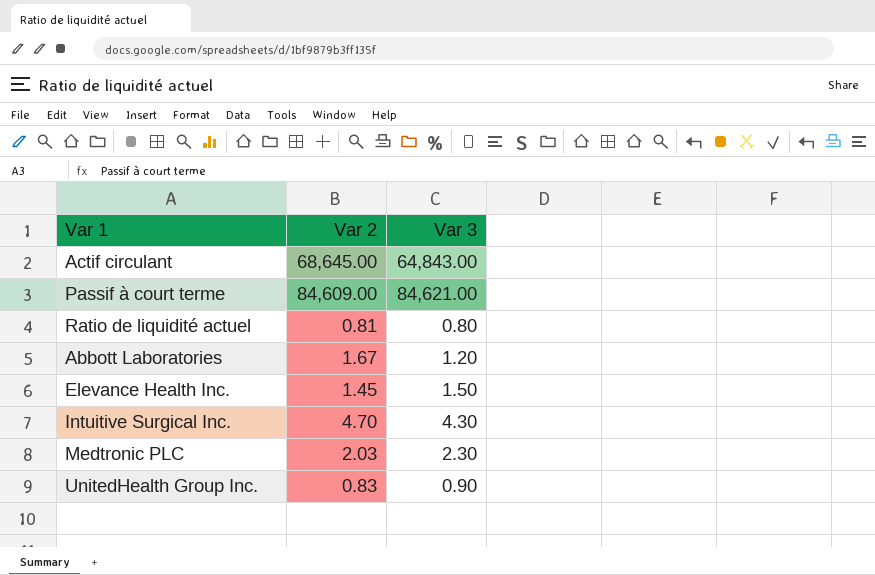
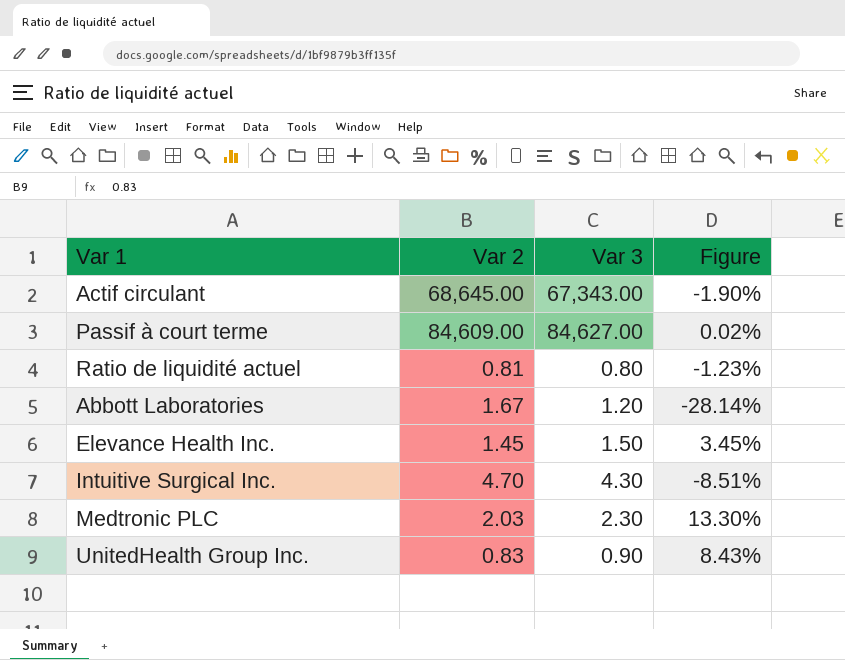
column Figure | formula: none -> ([Var 3] - [Var 2]) / [Var 2]
Actif circulant | Var 3: 64,843.00 -> 67,343.00
Passif à court terme | Var 3: 84,621.00 -> 84,627.00

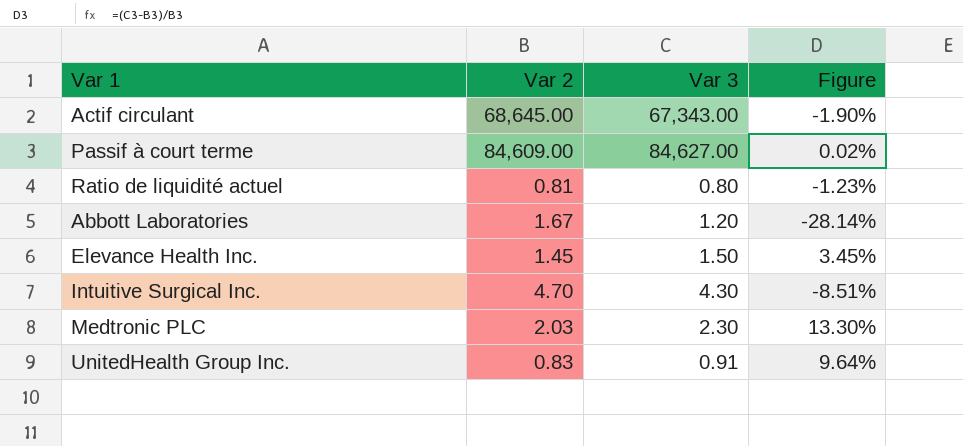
UnitedHealth Group Inc. | Var 3: 0.90 -> 0.91
UnitedHealth Group Inc. | Figure: 8.43% -> 9.64%

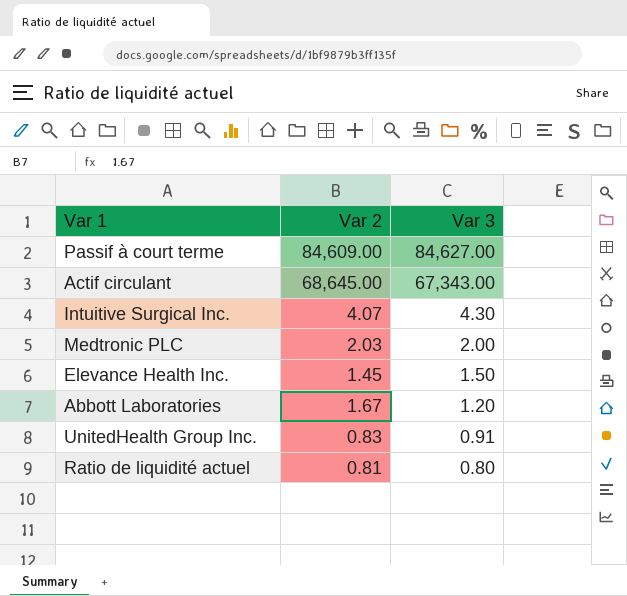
row order: none -> Var 3 descending
column Figure | formula: ([Var 3] - [Var 2]) / [Var 2] -> none
Intuitive Surgical Inc. | Var 2: 4.70 -> 4.07
Medtronic PLC | Var 3: 2.30 -> 2.00

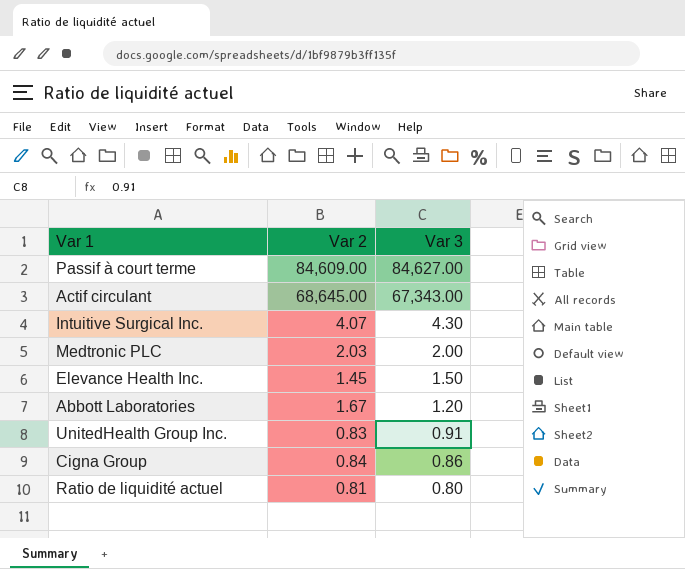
row Cigna Group: none -> 0.84 | 0.86

